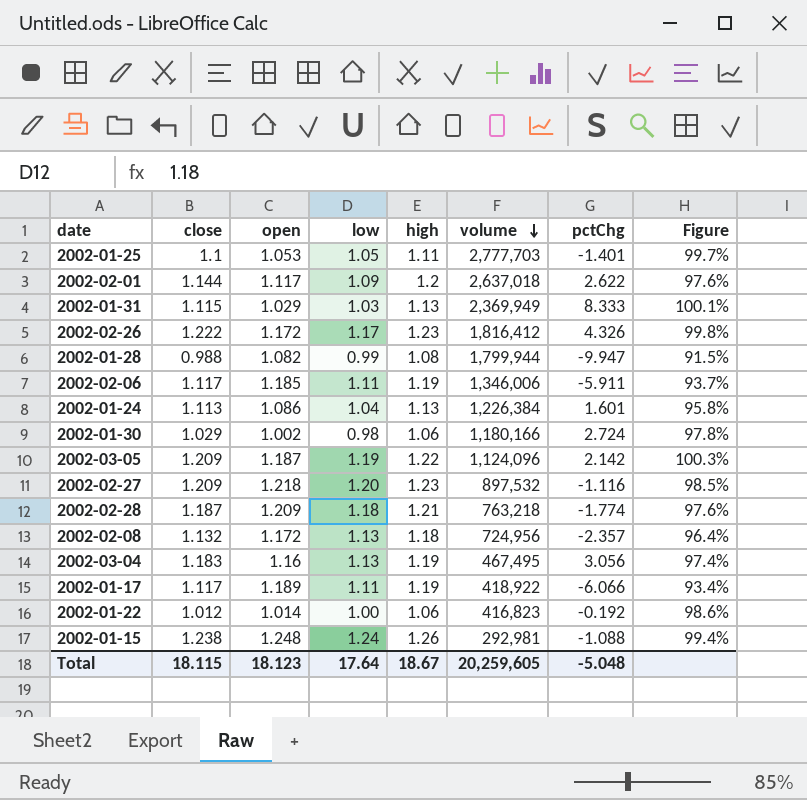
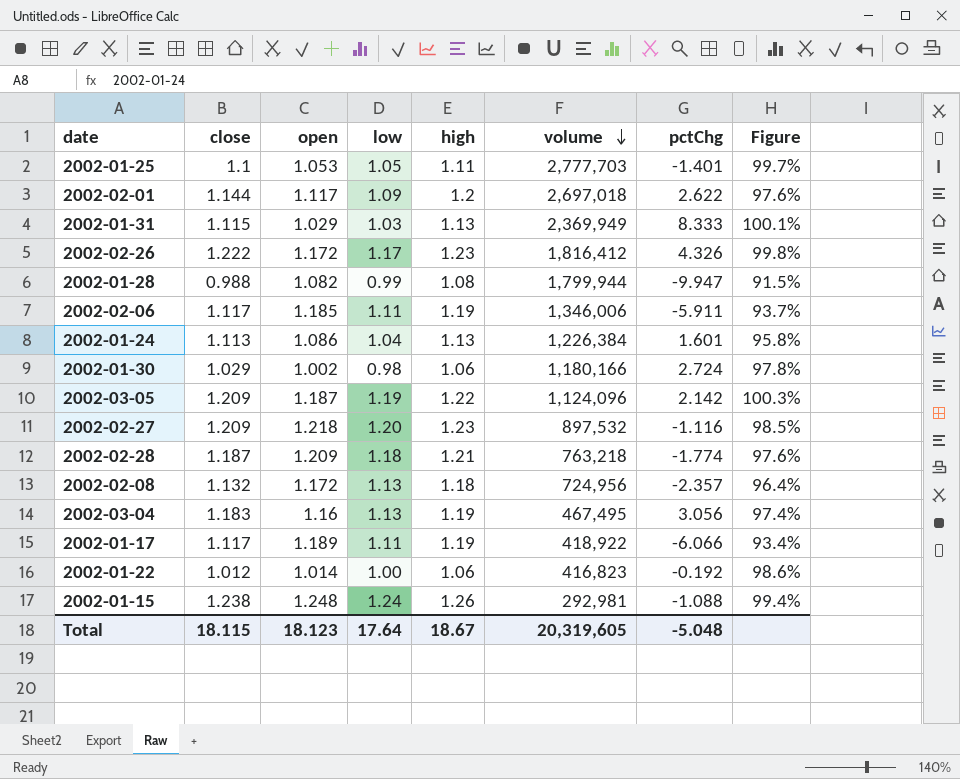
2002-02-01 | volume: 2,637,018 -> 2,697,018
Total | volume: 20,259,605 -> 20,319,605

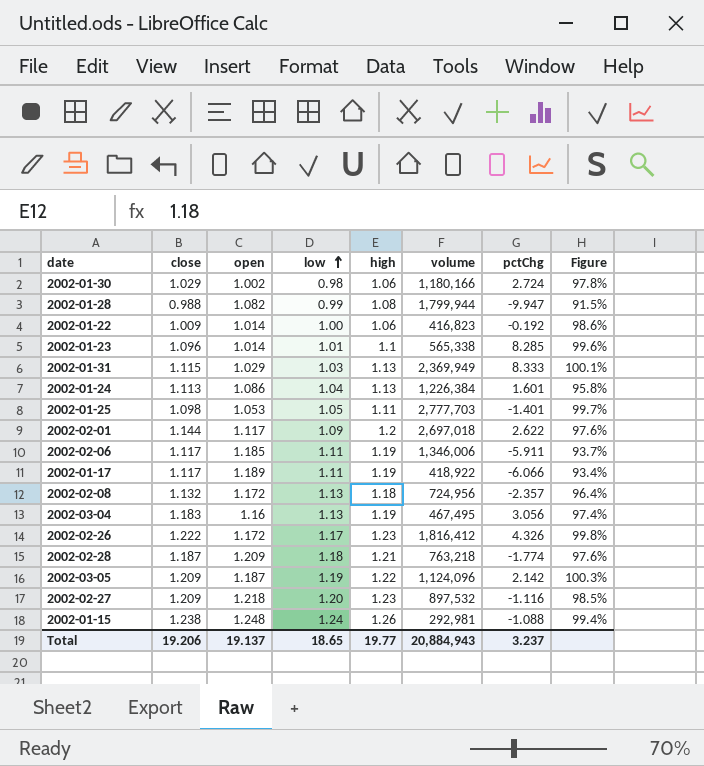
row order: volume descending -> low ascending
2002-01-22 | close: 1.012 -> 1.009
row 2002-01-23: none -> 1.096 | 1.014 | 1.01 | 1.1 | 565,338 | 8.285 | 99.6%
2002-01-25 | close: 1.1 -> 1.098
Total | close: 18.115 -> 19.206
Total | open: 18.123 -> 19.137
Total | low: 17.64 -> 18.65
Total | high: 18.67 -> 19.77
Total | volume: 20,319,605 -> 20,884,943
Total | pctChg: -5.048 -> 3.237

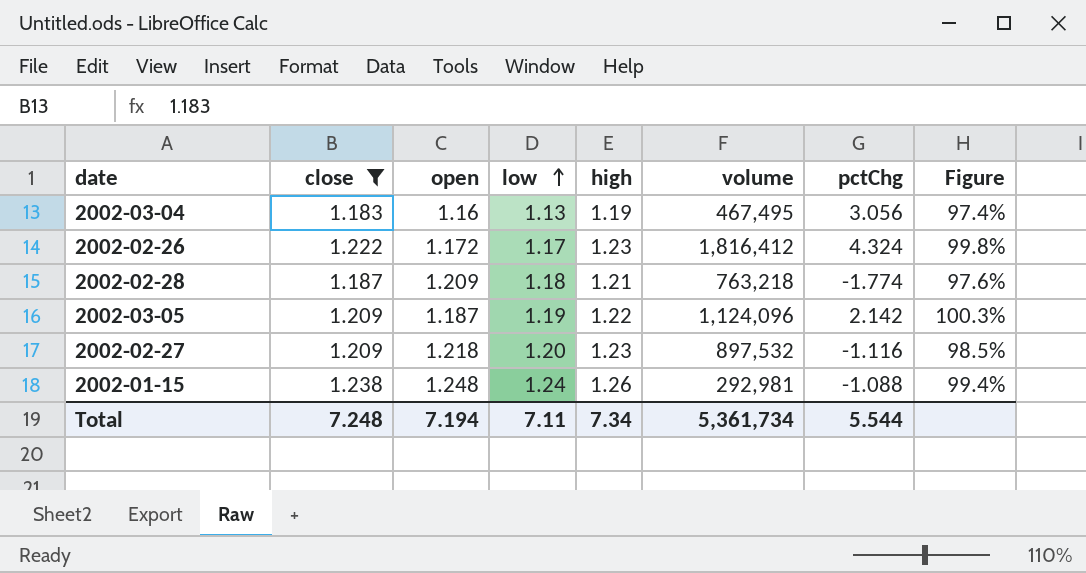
filter: none -> close >= 1.183
2002-02-26 | pctChg: 4.326 -> 4.324
Total | close: 19.206 -> 7.248
Total | open: 19.137 -> 7.194
Total | low: 18.65 -> 7.11
Total | high: 19.77 -> 7.34
Total | volume: 20,884,943 -> 5,361,734
Total | pctChg: 3.237 -> 5.544

